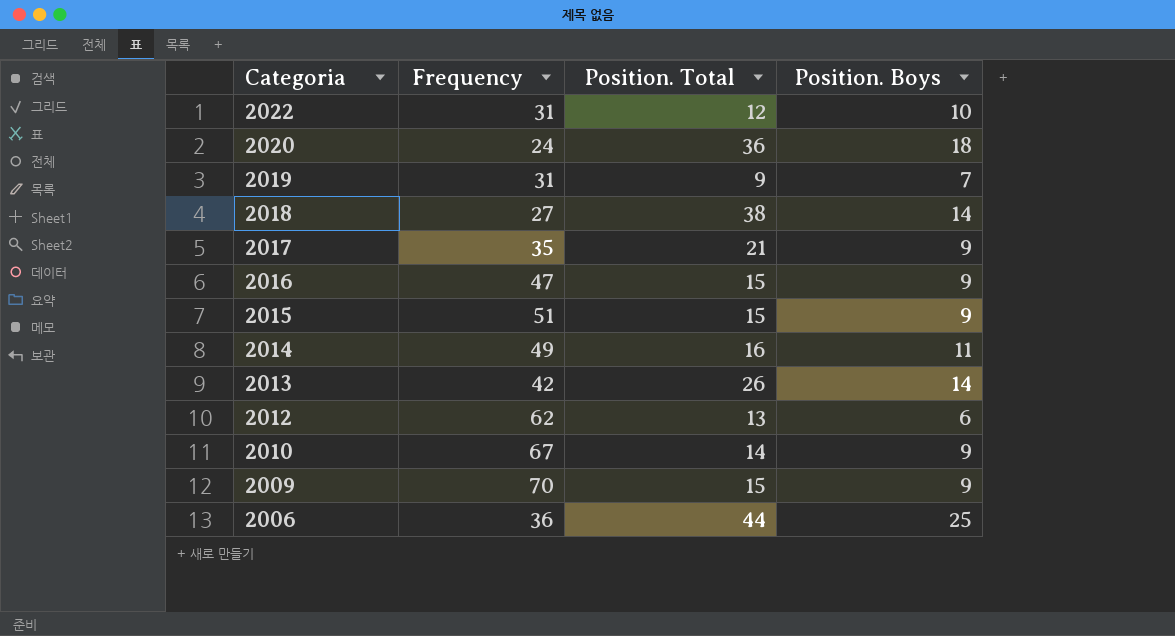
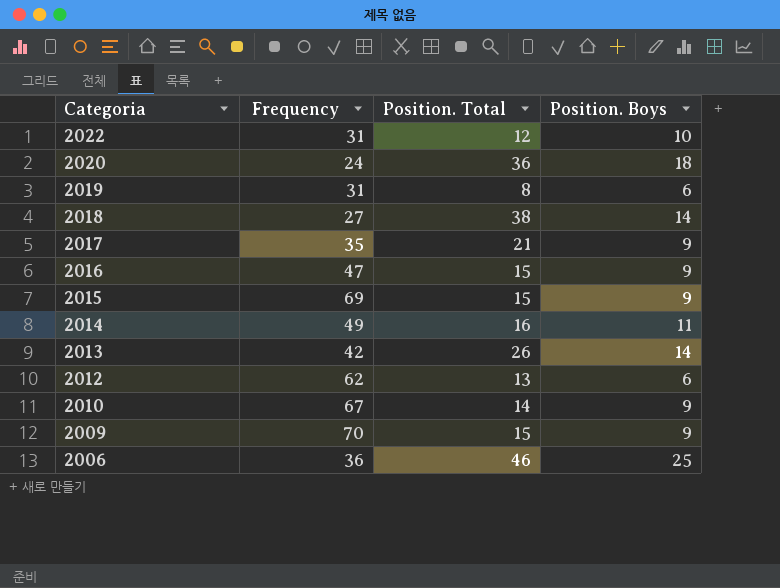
2019 | Position. Total: 9 -> 8
2019 | Position. Boys: 7 -> 6
2015 | Frequency: 51 -> 69
2006 | Position. Total: 44 -> 46

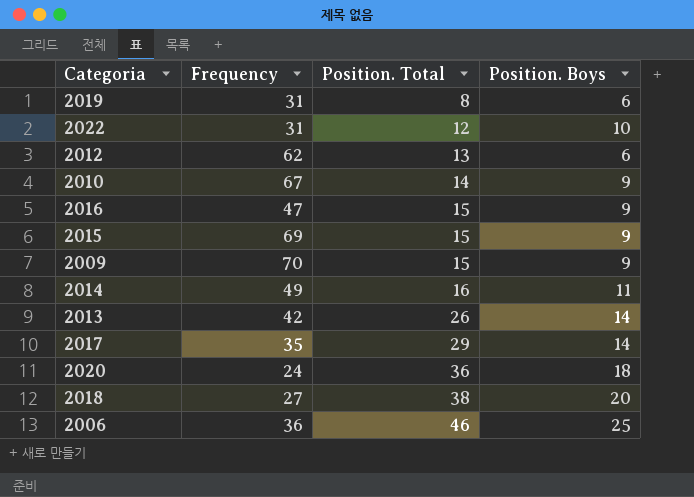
row order: Categoria descending -> Position. Total ascending
2017 | Position. Total: 21 -> 29
2017 | Position. Boys: 9 -> 14
2018 | Position. Boys: 14 -> 20

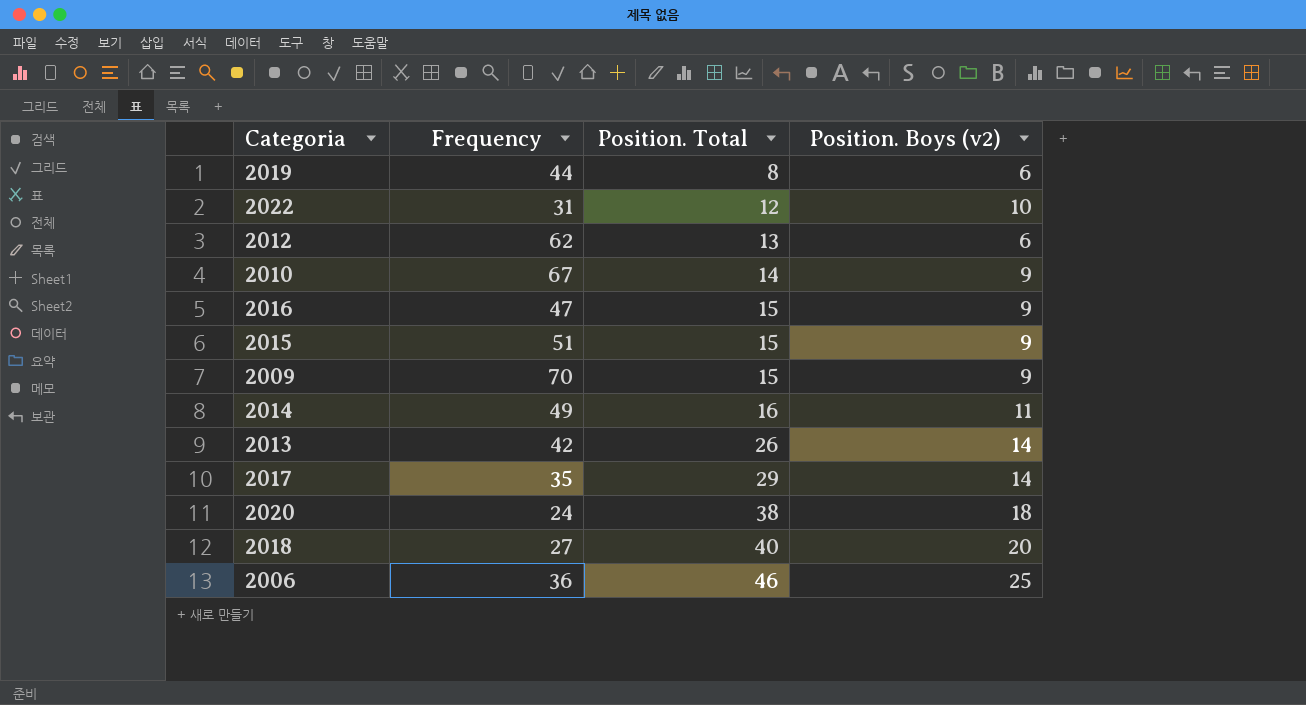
column name: Position. Boys -> Position. Boys (v2)
2019 | Frequency: 31 -> 44
2015 | Frequency: 69 -> 51
2020 | Position. Total: 36 -> 38
2018 | Position. Total: 38 -> 40

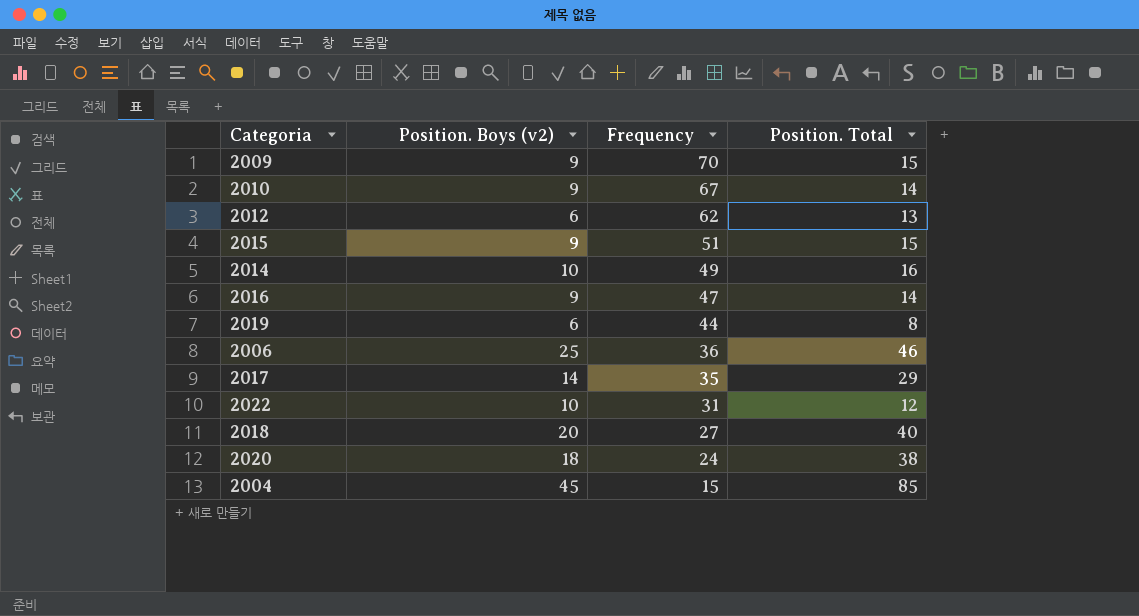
row order: Position. Total ascending -> Frequency descending
column Position. Boys (v2) | position: 4 -> 2
row 2013: 42 | 26 | 14 -> none
2014 | Position. Boys (v2): 11 -> 10
2016 | Position. Total: 15 -> 14
row 2004: none -> 45 | 15 | 85

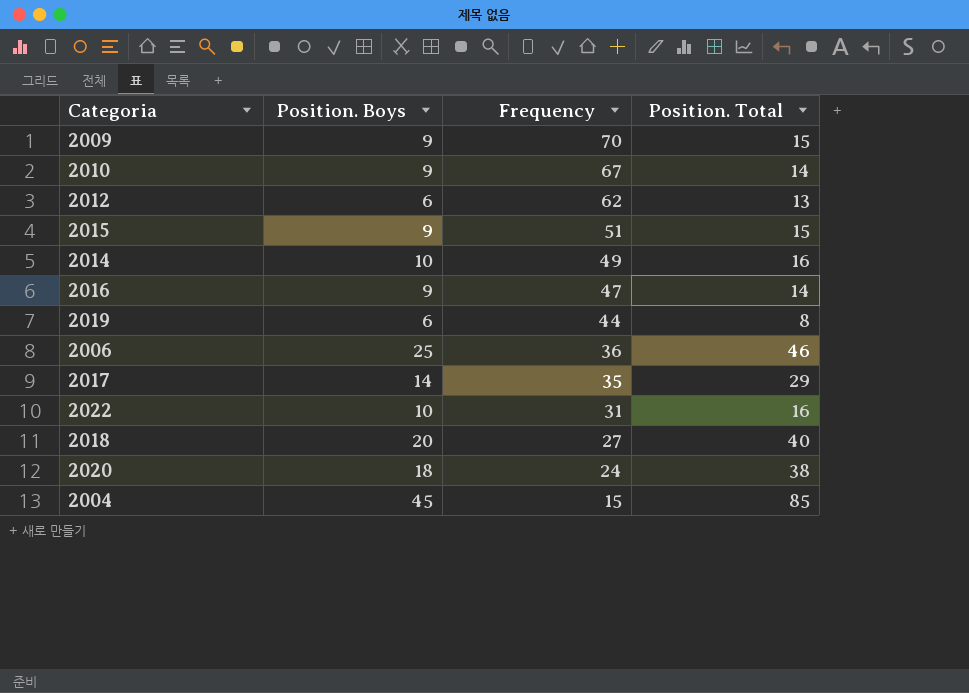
column name: Position. Boys (v2) -> Position. Boys
2022 | Position. Total: 12 -> 16

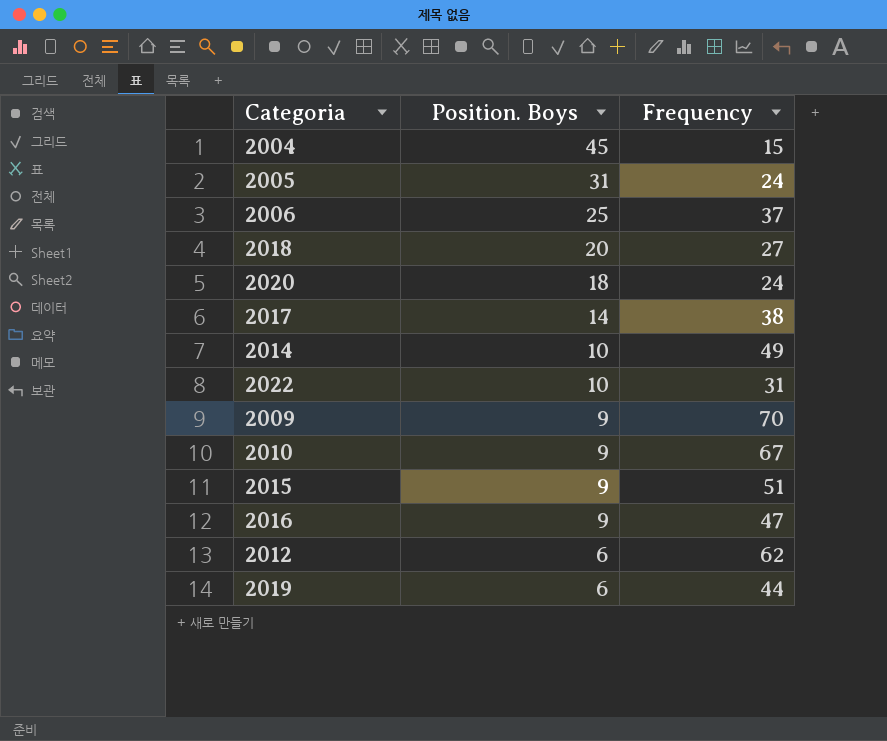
row order: Frequency descending -> Position. Boys descending
column Position. Total | position: 4 -> none
row 2005: none -> 31 | 24
2006 | Frequency: 36 -> 37
2017 | Frequency: 35 -> 38

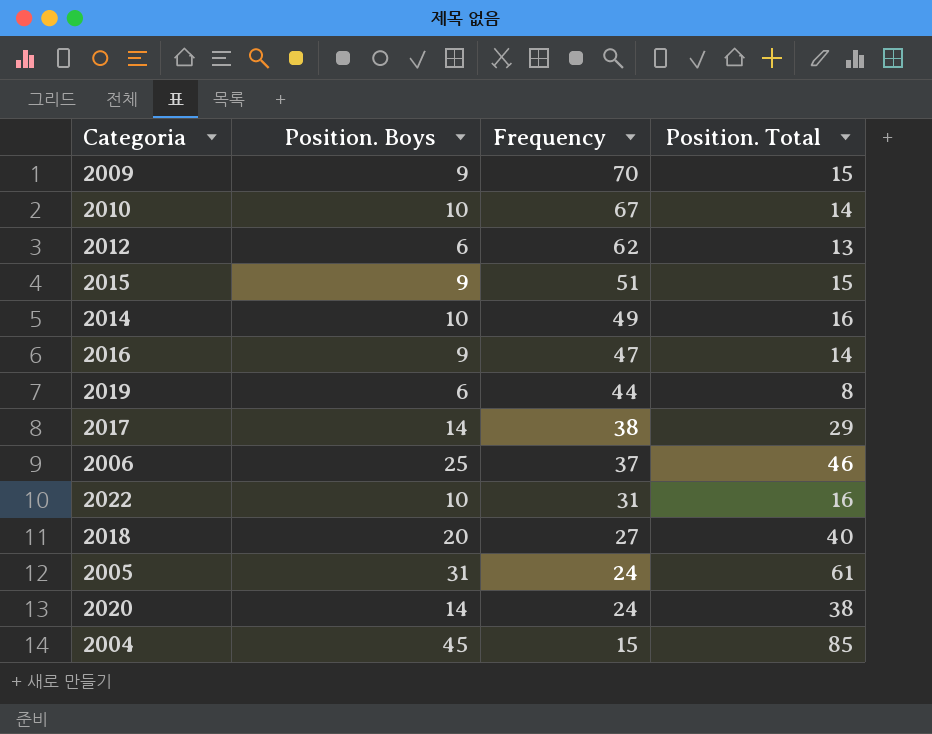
row order: Position. Boys descending -> Frequency descending
column Position. Total | position: none -> 4
2010 | Position. Boys: 9 -> 10
2020 | Position. Boys: 18 -> 14

